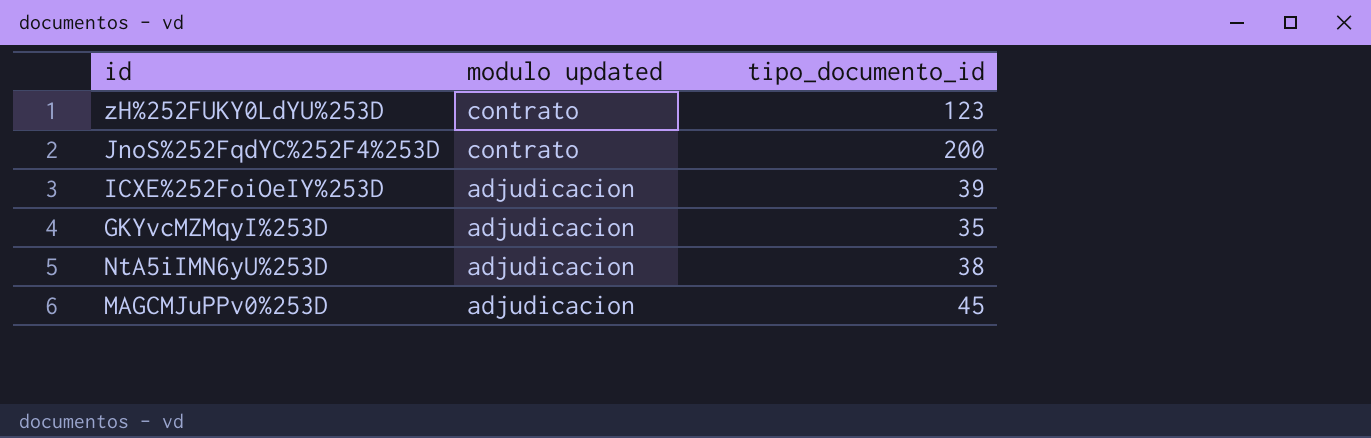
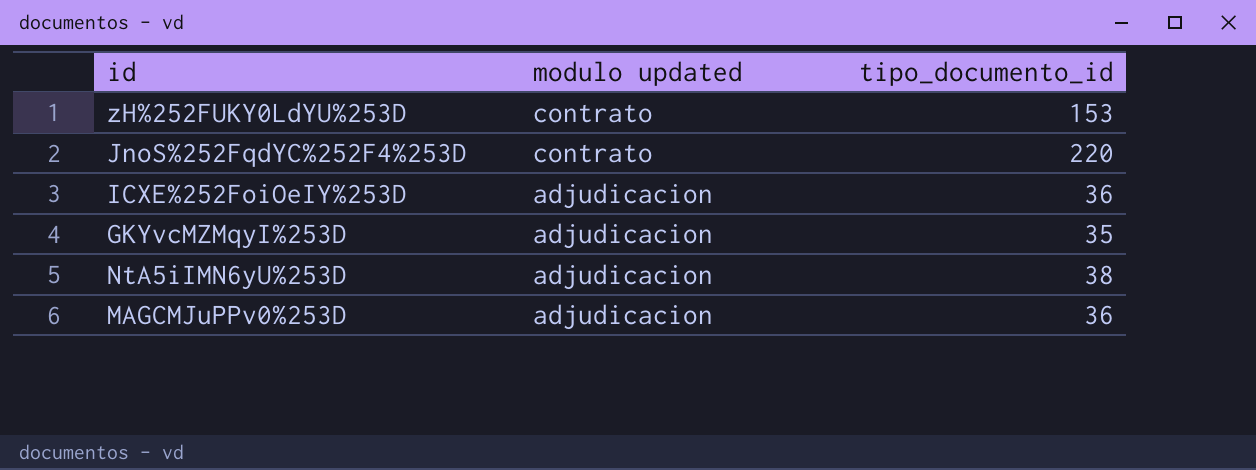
zH%252FUKY0LdYU%253D | tipo_documento_id: 123 -> 153
JnoS%252FqdYC%252F4%253D | tipo_documento_id: 200 -> 220
ICXE%252FoiOeIY%253D | tipo_documento_id: 39 -> 36
MAGCMJuPPv0%253D | tipo_documento_id: 45 -> 36

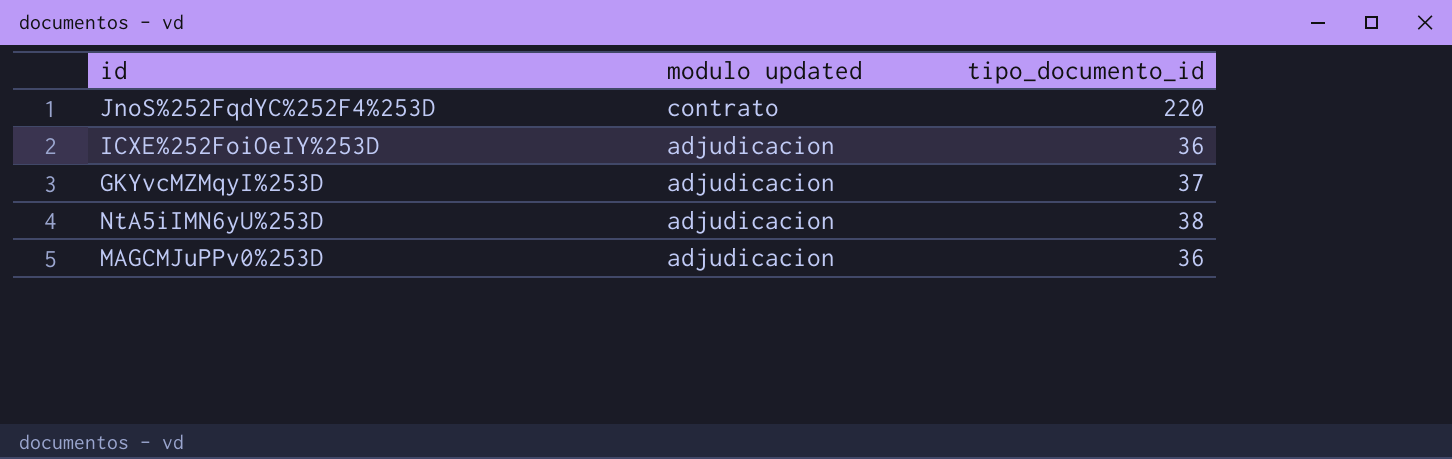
row zH%252FUKY0LdYU%253D: contrato | 153 -> none
GKYvcMZMqyI%253D | tipo_documento_id: 35 -> 37

